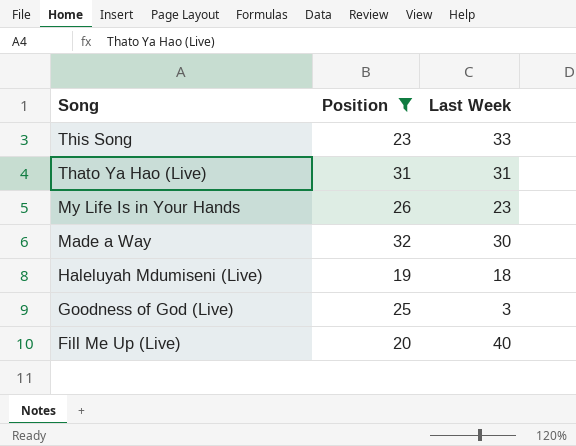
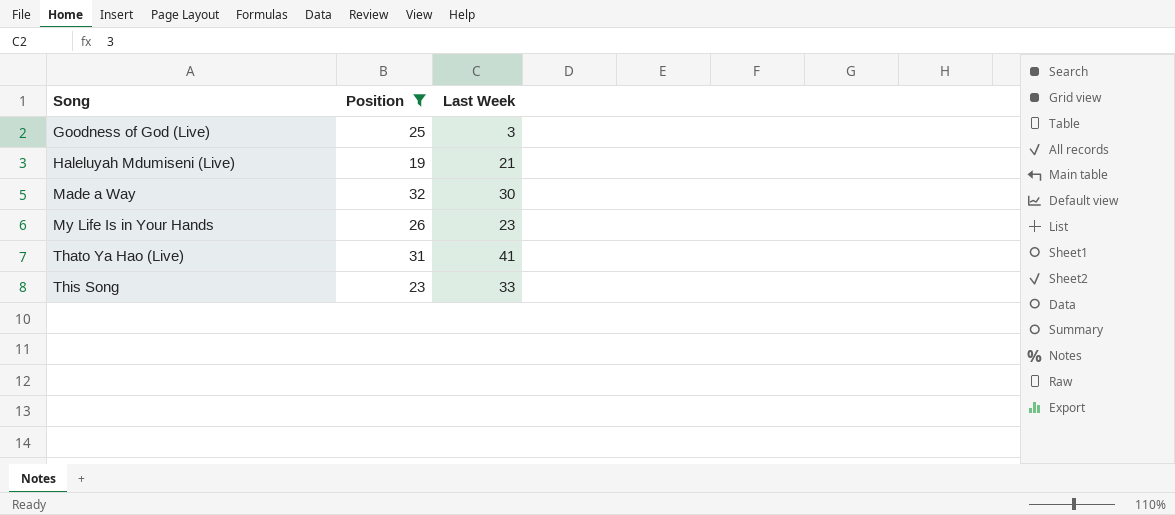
row order: Song descending -> Song ascending
row Fill Me Up (Live): 20 | 40 -> none
Haleluyah Mdumiseni (Live) | Last Week: 18 -> 21
Thato Ya Hao (Live) | Last Week: 31 -> 41

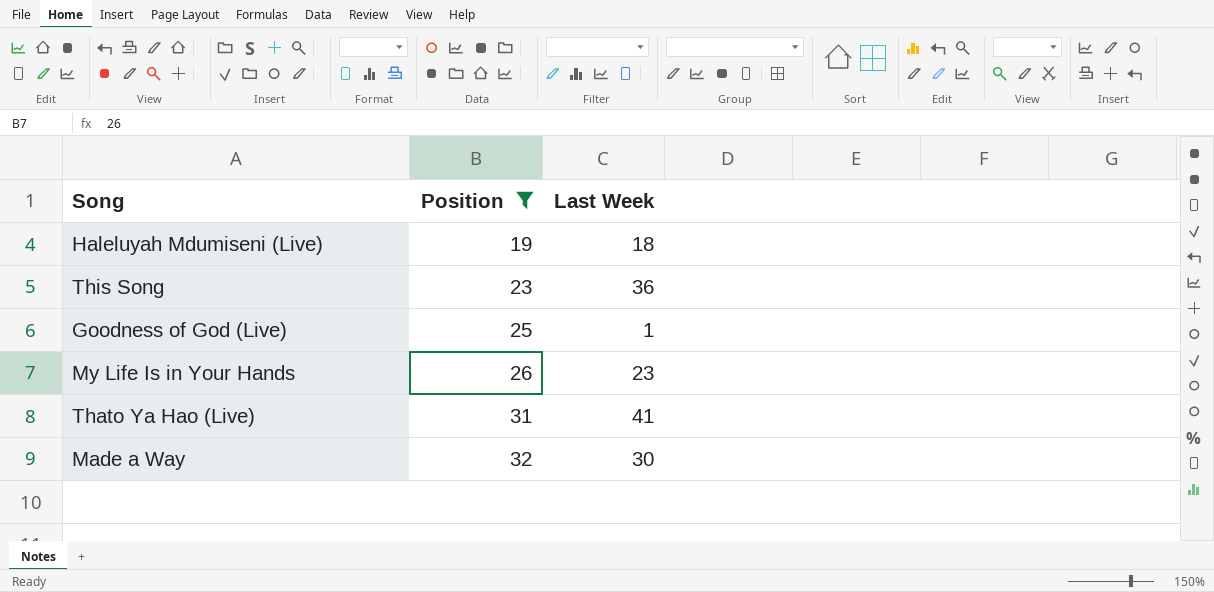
row order: Song ascending -> Position ascending
Haleluyah Mdumiseni (Live) | Last Week: 21 -> 18
This Song | Last Week: 33 -> 36
Goodness of God (Live) | Last Week: 3 -> 1

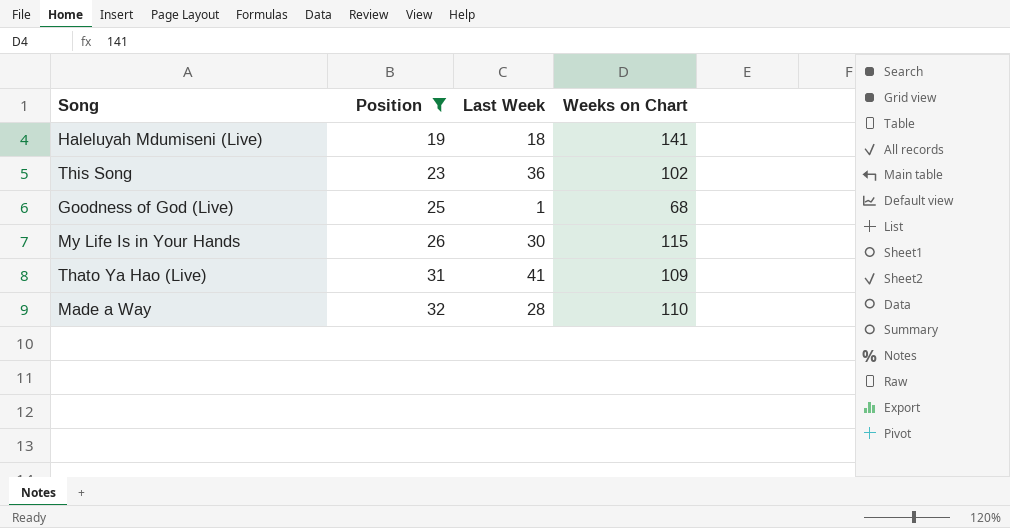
column Weeks on Chart | position: none -> 4
My Life Is in Your Hands | Last Week: 23 -> 30
Made a Way | Last Week: 30 -> 28

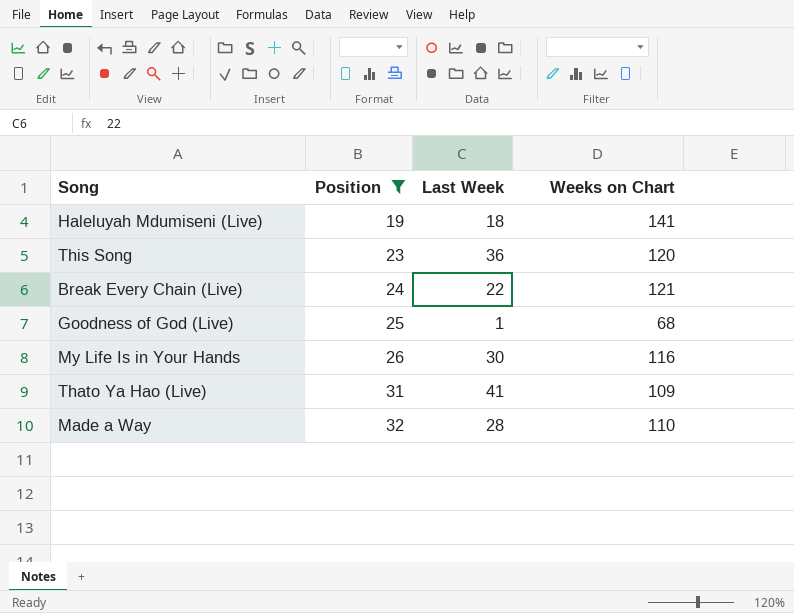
This Song | Weeks on Chart: 102 -> 120
row Break Every Chain (Live): none -> 24 | 22 | 121
My Life Is in Your Hands | Weeks on Chart: 115 -> 116

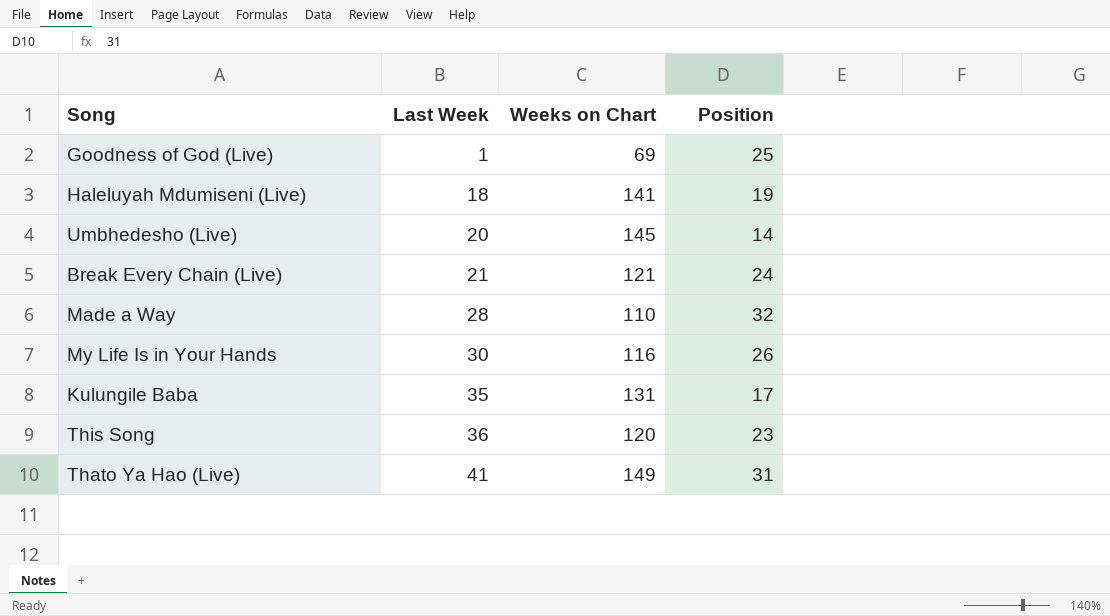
filter: Position >= 19 -> none
row order: Position ascending -> Last Week ascending
column Position | position: 2 -> 4
Goodness of God (Live) | Weeks on Chart: 68 -> 69
Break Every Chain (Live) | Last Week: 22 -> 21
Thato Ya Hao (Live) | Weeks on Chart: 109 -> 149

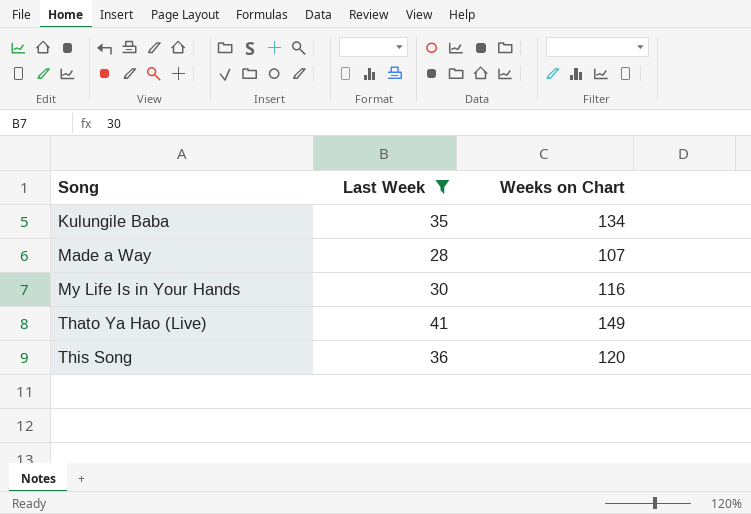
filter: none -> Last Week >= 28
row order: Last Week ascending -> Song ascending
column Position | position: 4 -> none
Kulungile Baba | Weeks on Chart: 131 -> 134
Made a Way | Weeks on Chart: 110 -> 107

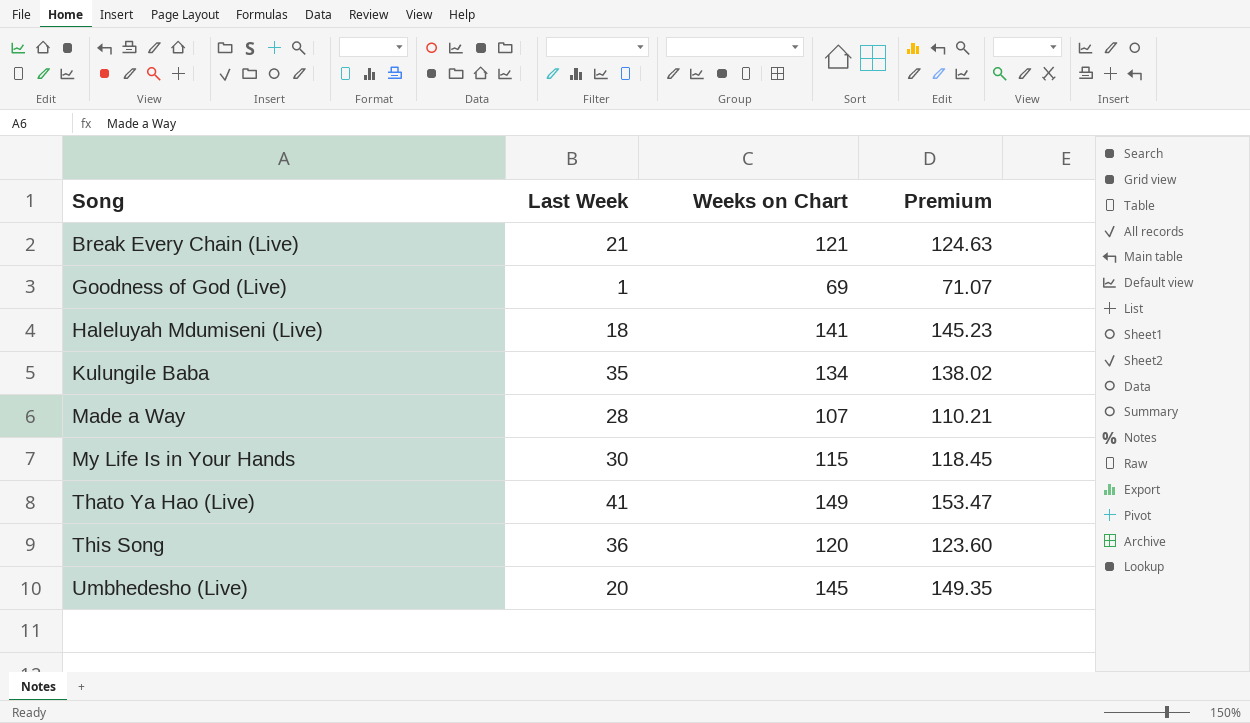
filter: Last Week >= 28 -> none
column Premium | formula: none -> [Weeks on Chart] * 1.03
My Life Is in Your Hands | Weeks on Chart: 116 -> 115

